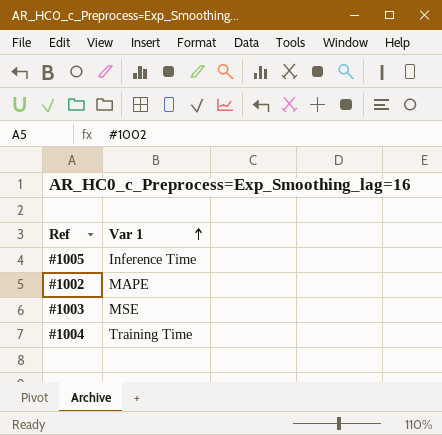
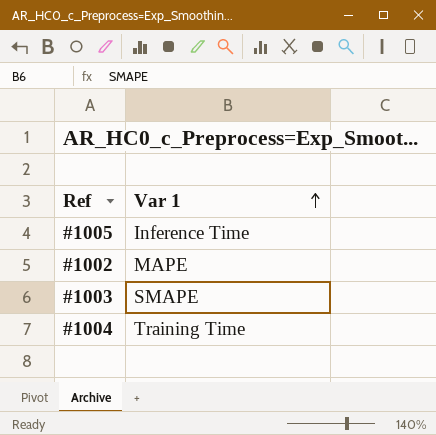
#1003 | Var 1: MSE -> SMAPE

